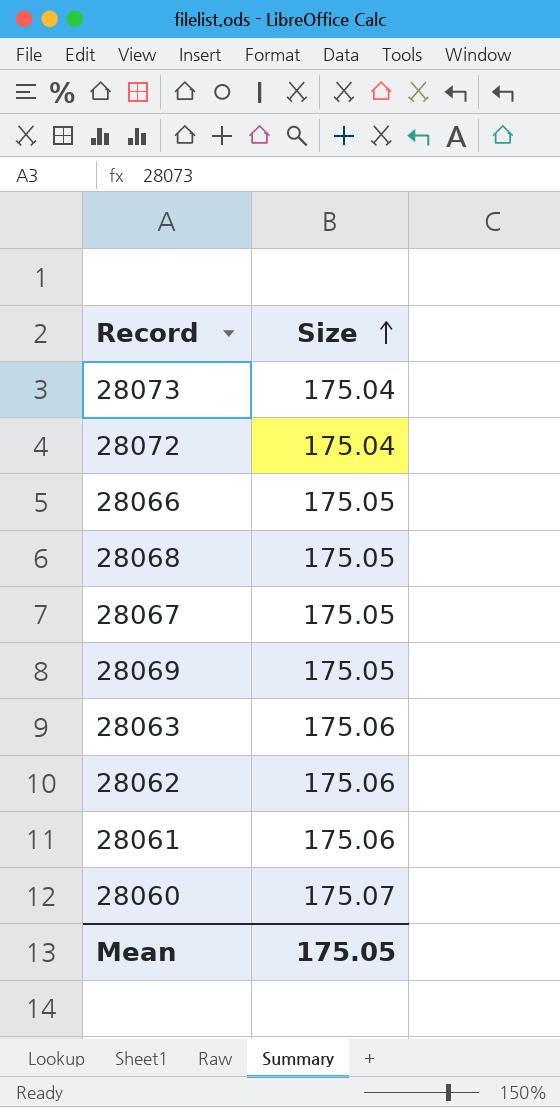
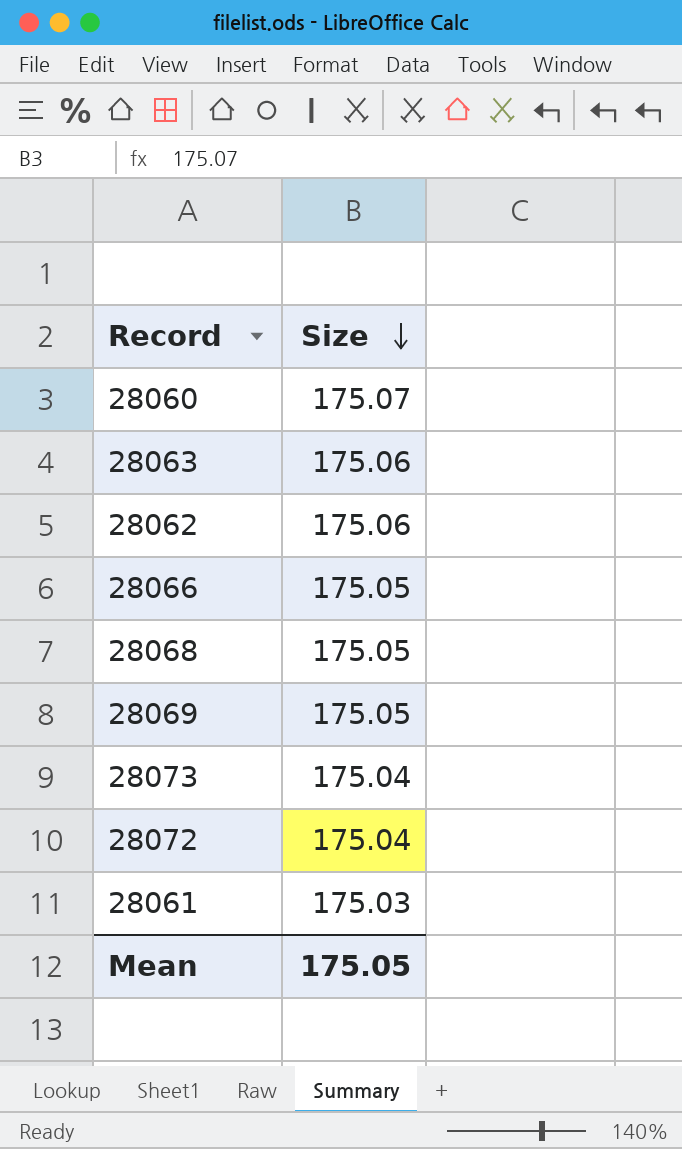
row order: Size ascending -> Size descending
row 28067: 175.05 -> none
28061 | Size: 175.06 -> 175.03

